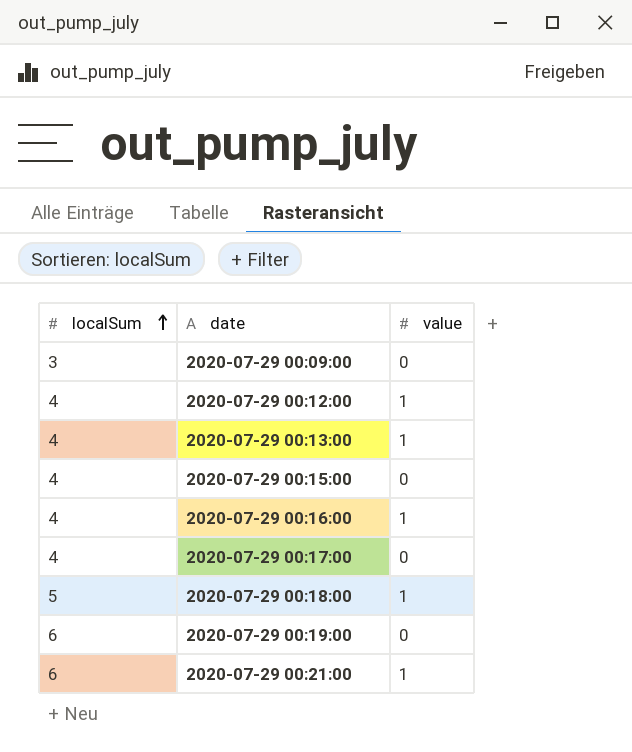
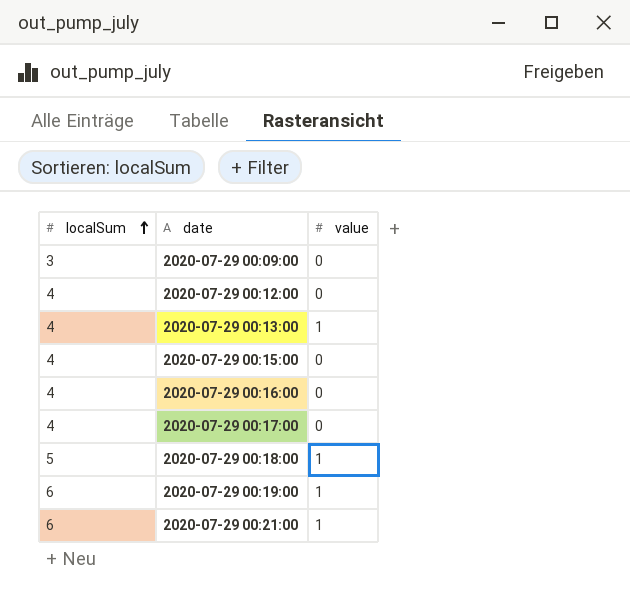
2020-07-29 00:12:00 | value: 1 -> 0
2020-07-29 00:16:00 | value: 1 -> 0
2020-07-29 00:19:00 | value: 0 -> 1

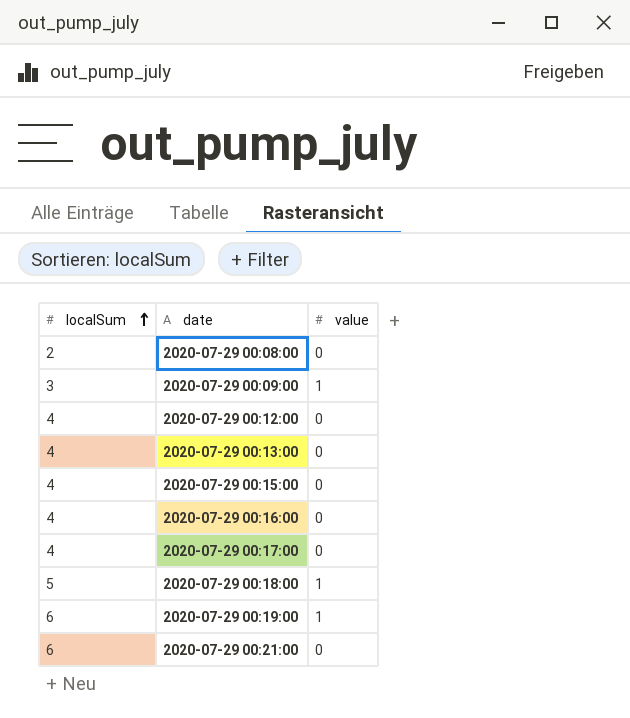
row 2020-07-29 00:08:00: none -> 2 | 0
2020-07-29 00:09:00 | value: 0 -> 1
2020-07-29 00:13:00 | value: 1 -> 0
2020-07-29 00:21:00 | value: 1 -> 0

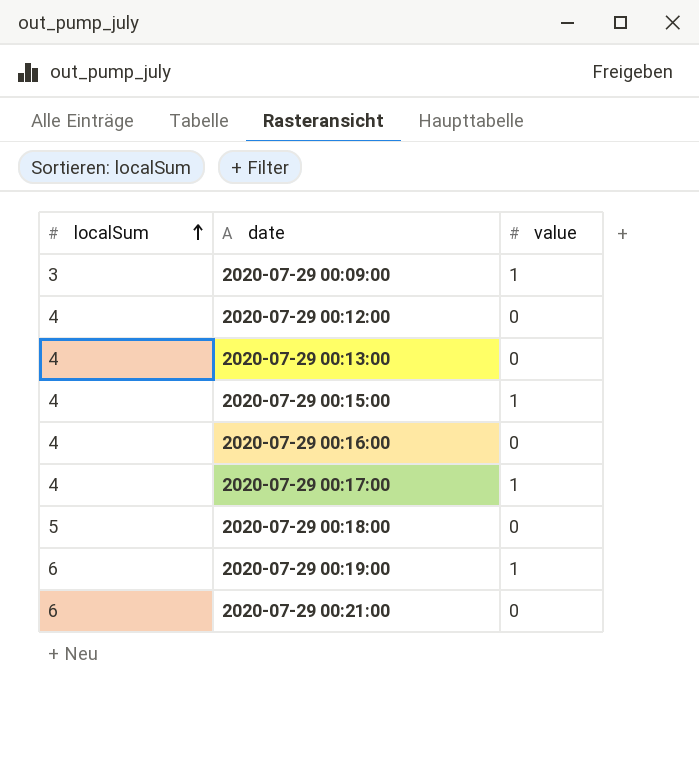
row 2020-07-29 00:08:00: 2 | 0 -> none
2020-07-29 00:15:00 | value: 0 -> 1
2020-07-29 00:17:00 | value: 0 -> 1
2020-07-29 00:18:00 | value: 1 -> 0

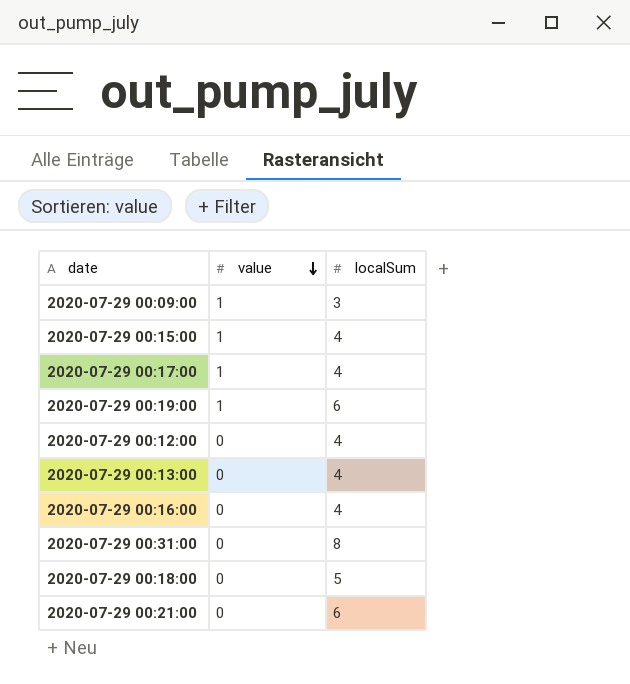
row order: localSum ascending -> value descending
column localSum | position: 1 -> 3
row 2020-07-29 00:31:00: none -> 0 | 8

